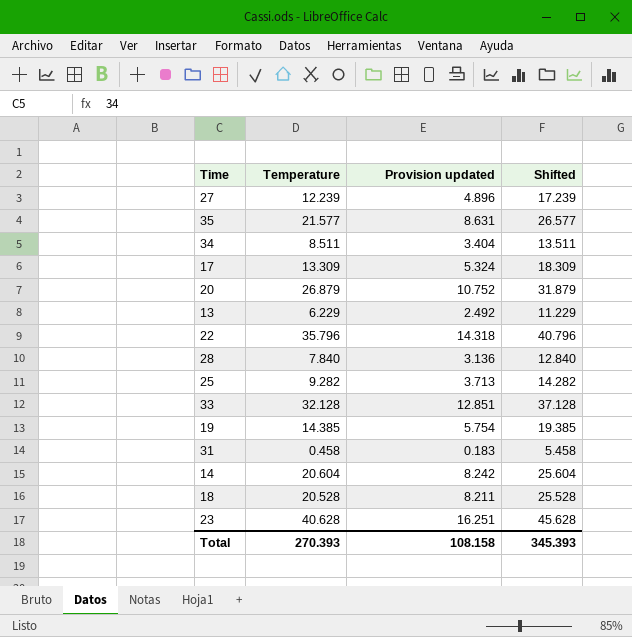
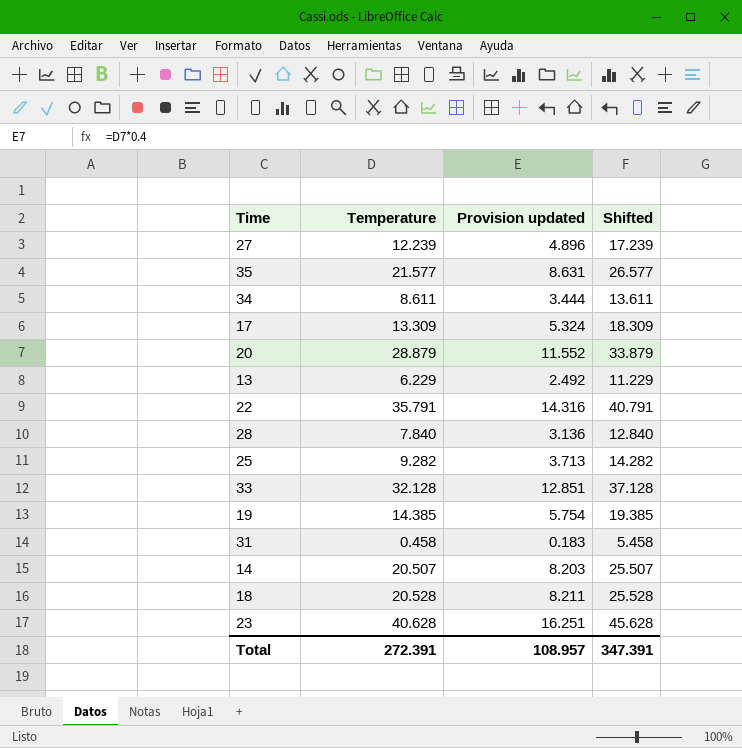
34 | Temperature: 8.511 -> 8.611
34 | Provision updated: 3.404 -> 3.444
34 | Shifted: 13.511 -> 13.611
20 | Temperature: 26.879 -> 28.879
20 | Provision updated: 10.752 -> 11.552
20 | Shifted: 31.879 -> 33.879
22 | Temperature: 35.796 -> 35.791
22 | Provision updated: 14.318 -> 14.316
22 | Shifted: 40.796 -> 40.791
14 | Temperature: 20.604 -> 20.507
14 | Provision updated: 8.242 -> 8.203
14 | Shifted: 25.604 -> 25.507
Total | Temperature: 270.393 -> 272.391
Total | Provision updated: 108.158 -> 108.957
Total | Shifted: 345.393 -> 347.391

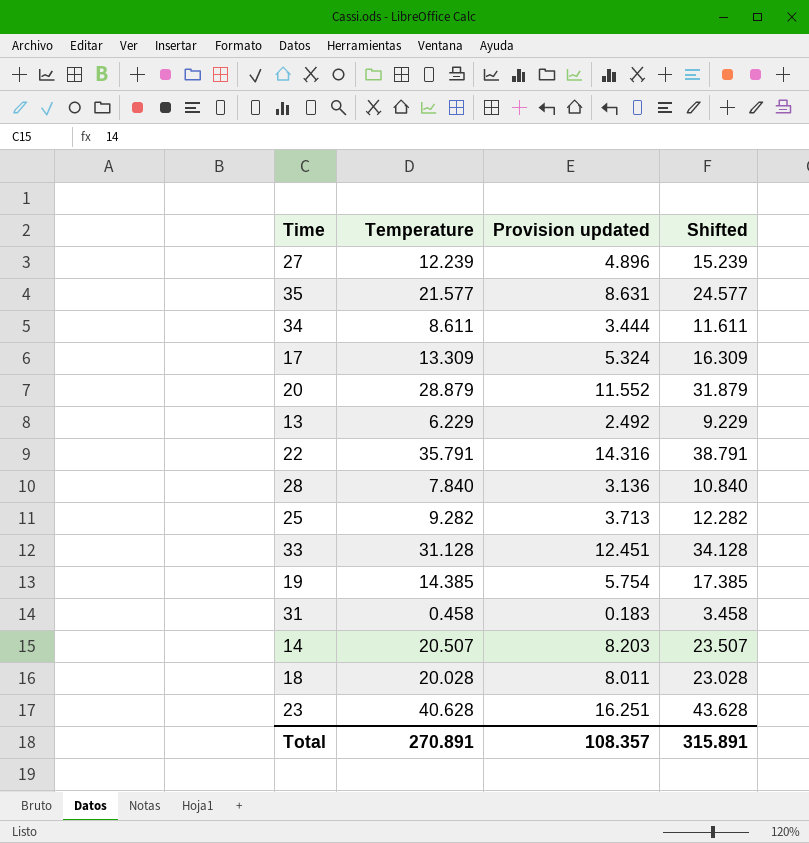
column Shifted | formula: [Temperature] + 5 -> [Temperature] + 3
33 | Temperature: 32.128 -> 31.128
33 | Provision updated: 12.851 -> 12.451
18 | Temperature: 20.528 -> 20.028
18 | Provision updated: 8.211 -> 8.011
Total | Temperature: 272.391 -> 270.891
Total | Provision updated: 108.957 -> 108.357
Total | Shifted: 347.391 -> 315.891

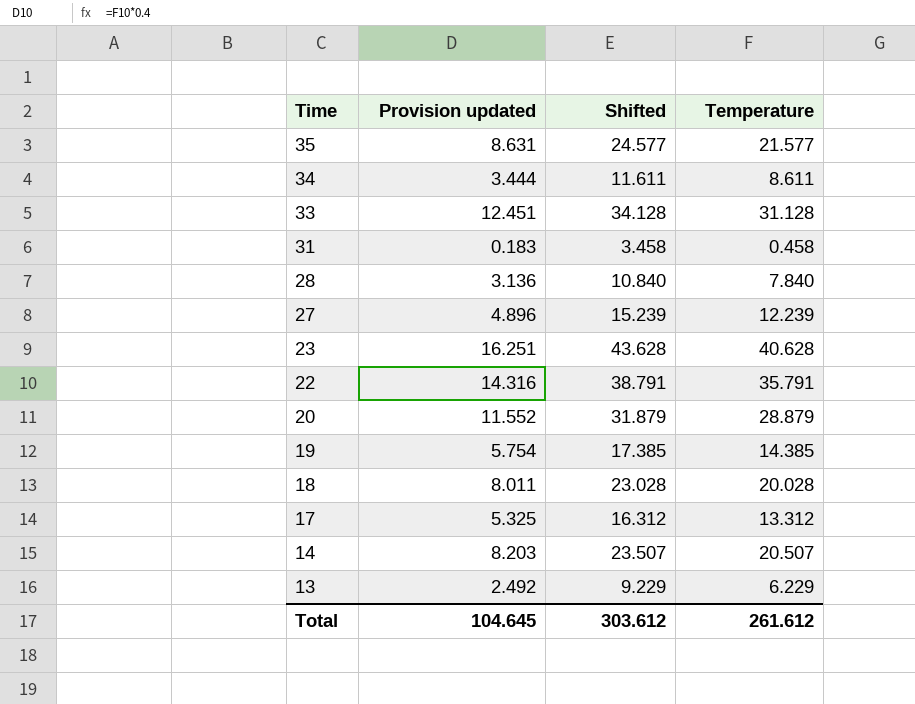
row order: none -> Time descending
column Temperature | position: 2 -> 4
row 25: 9.282 | 3.713 | 12.282 -> none
17 | Provision updated: 5.324 -> 5.325
17 | Shifted: 16.309 -> 16.312
17 | Temperature: 13.309 -> 13.312
Total | Provision updated: 108.357 -> 104.645
Total | Shifted: 315.891 -> 303.612
Total | Temperature: 270.891 -> 261.612

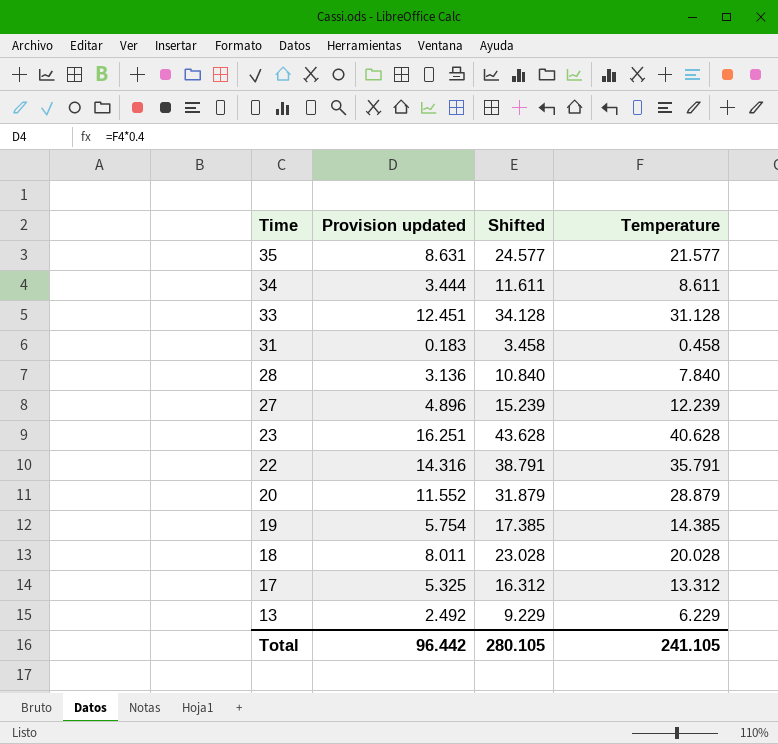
row 14: 8.203 | 23.507 | 20.507 -> none
Total | Provision updated: 104.645 -> 96.442
Total | Shifted: 303.612 -> 280.105
Total | Temperature: 261.612 -> 241.105

